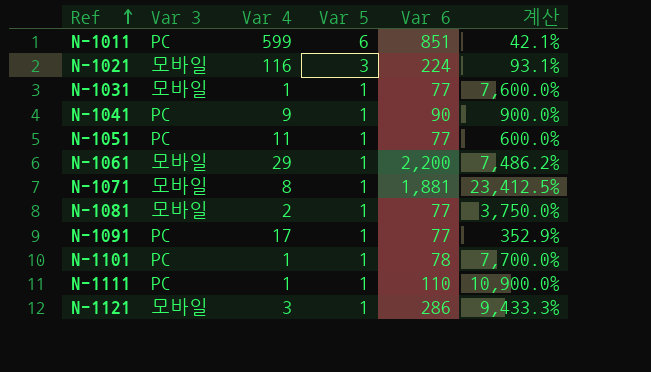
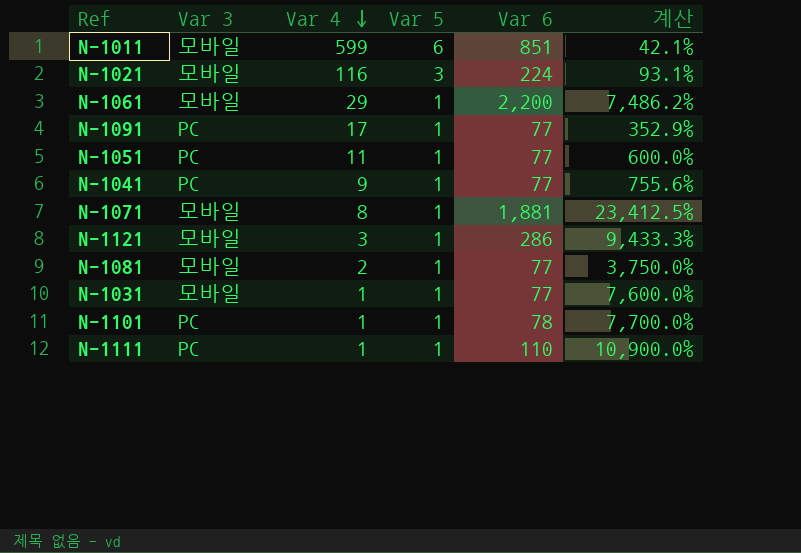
row order: Ref ascending -> Var 4 descending
N-1011 | Var 3: PC -> 모바일
N-1041 | Var 6: 90 -> 77
N-1041 | 계산: 900.0% -> 755.6%

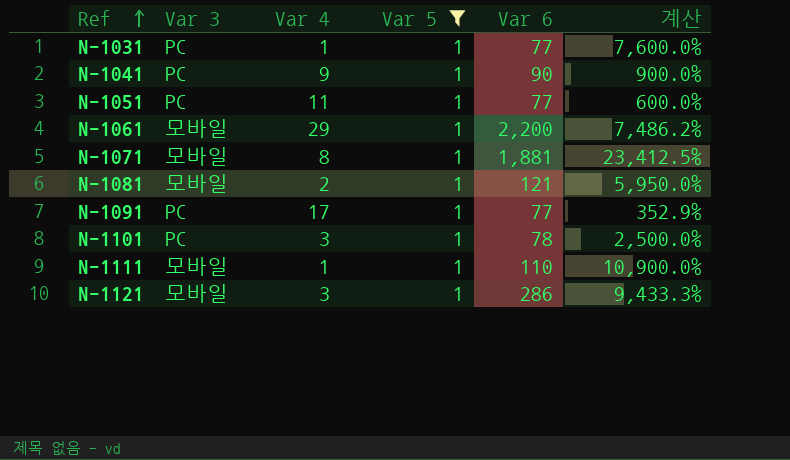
filter: none -> Var 5 = 1
row order: Var 4 descending -> Ref ascending
N-1031 | Var 3: 모바일 -> PC
N-1041 | Var 6: 77 -> 90
N-1041 | 계산: 755.6% -> 900.0%
N-1081 | Var 6: 77 -> 121
N-1081 | 계산: 3,750.0% -> 5,950.0%
N-1101 | Var 4: 1 -> 3
N-1101 | 계산: 7,700.0% -> 2,500.0%
N-1111 | Var 3: PC -> 모바일

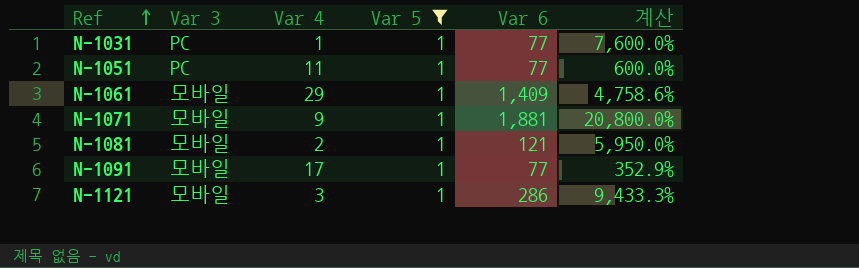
row N-1041: PC | 9 | 1 | 90 | 900.0% -> none
row N-1101: PC | 3 | 1 | 78 | 2,500.0% -> none
row N-1111: 모바일 | 1 | 1 | 110 | 10,900.0% -> none
N-1061 | Var 6: 2,200 -> 1,409
N-1061 | 계산: 7,486.2% -> 4,758.6%
N-1071 | Var 4: 8 -> 9
N-1071 | 계산: 23,412.5% -> 20,800.0%
N-1091 | Var 3: PC -> 모바일

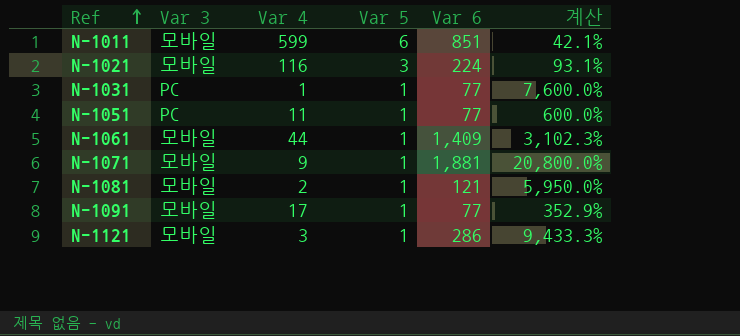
filter: Var 5 = 1 -> none
N-1061 | Var 4: 29 -> 44
N-1061 | 계산: 4,758.6% -> 3,102.3%

